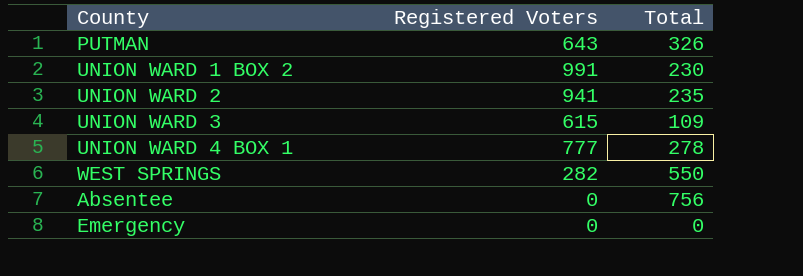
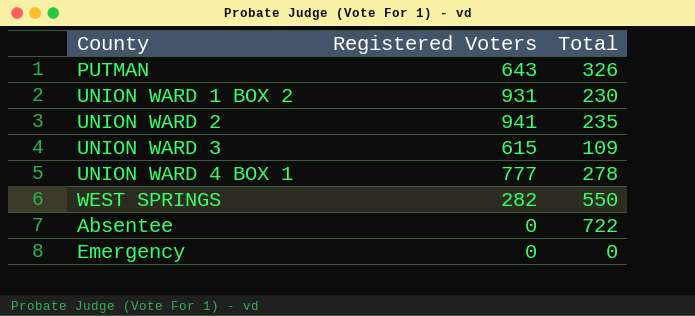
UNION WARD 1 BOX 2 | Registered Voters: 991 -> 931
Absentee | Total: 756 -> 722

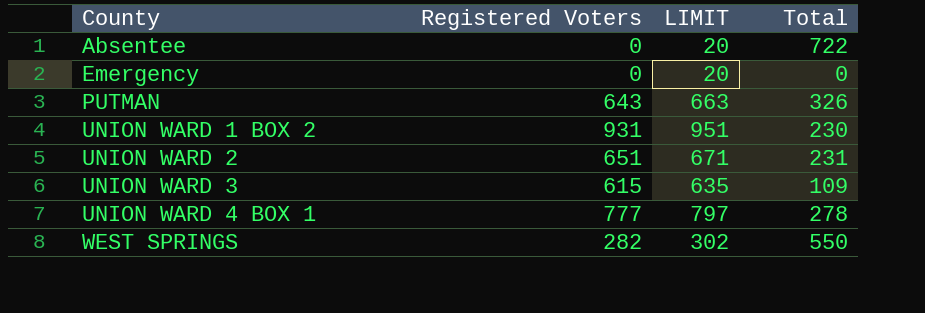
row order: none -> County ascending
column LIMIT | formula: none -> [Registered Voters] + 20
UNION WARD 2 | Registered Voters: 941 -> 651
UNION WARD 2 | Total: 235 -> 231

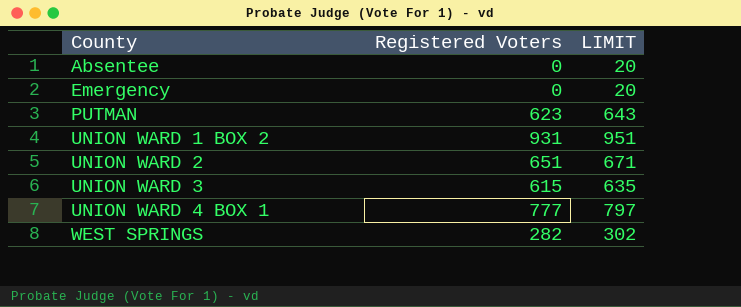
column Total | position: 4 -> none
PUTMAN | Registered Voters: 643 -> 623
PUTMAN | LIMIT: 663 -> 643

